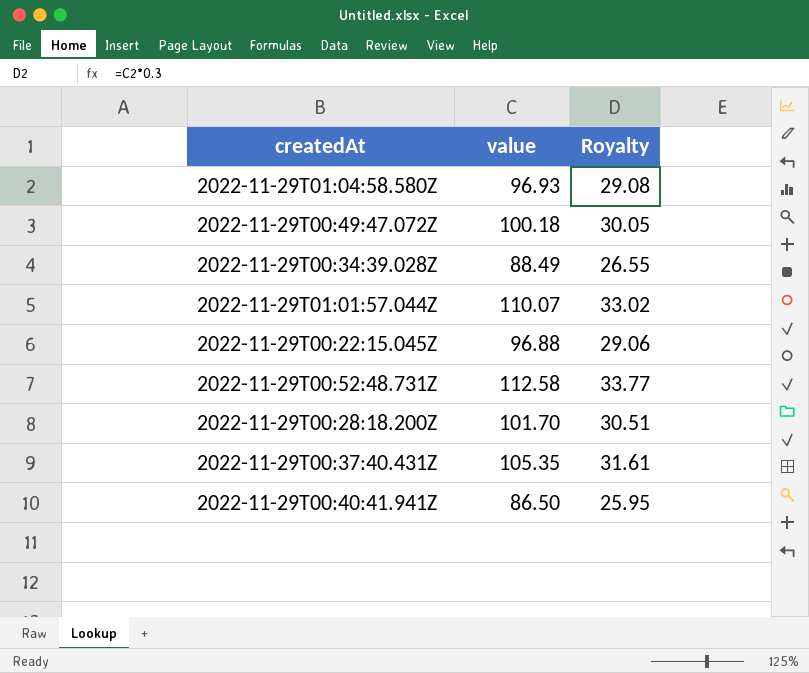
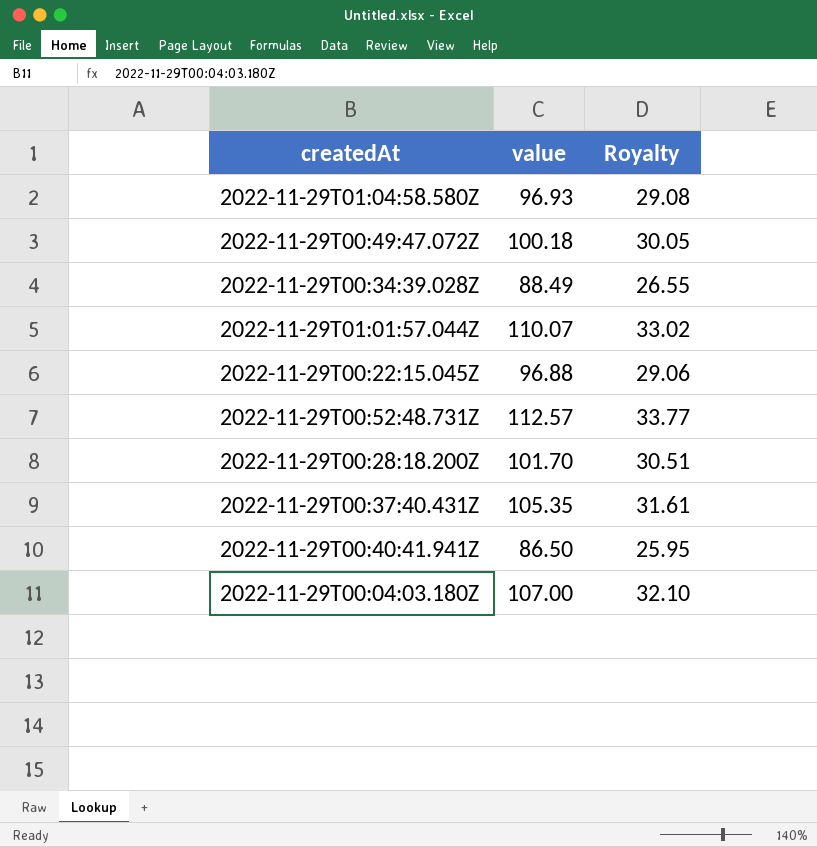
2022-11-29T00:52:48.731Z | value: 112.58 -> 112.57
row 2022-11-29T00:04:03.180Z: none -> 107.00 | 32.10

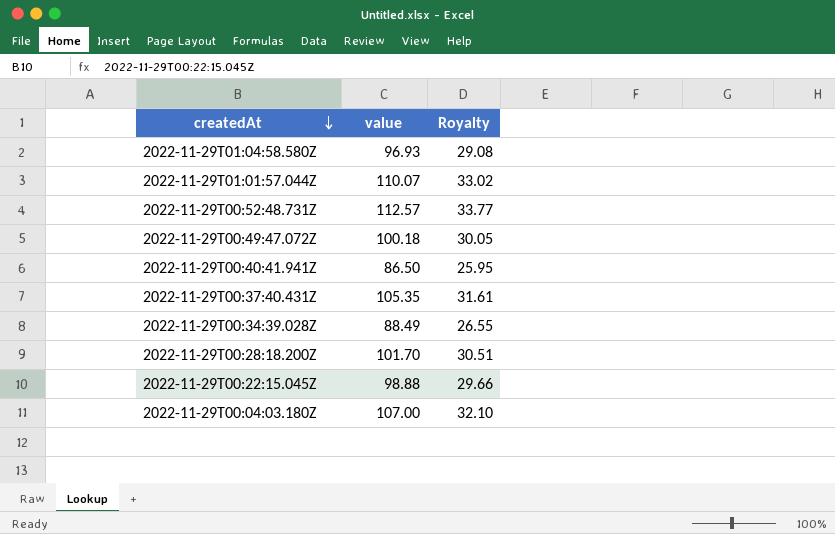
row order: none -> createdAt descending
2022-11-29T00:22:15.045Z | value: 96.88 -> 98.88
2022-11-29T00:22:15.045Z | Royalty: 29.06 -> 29.66

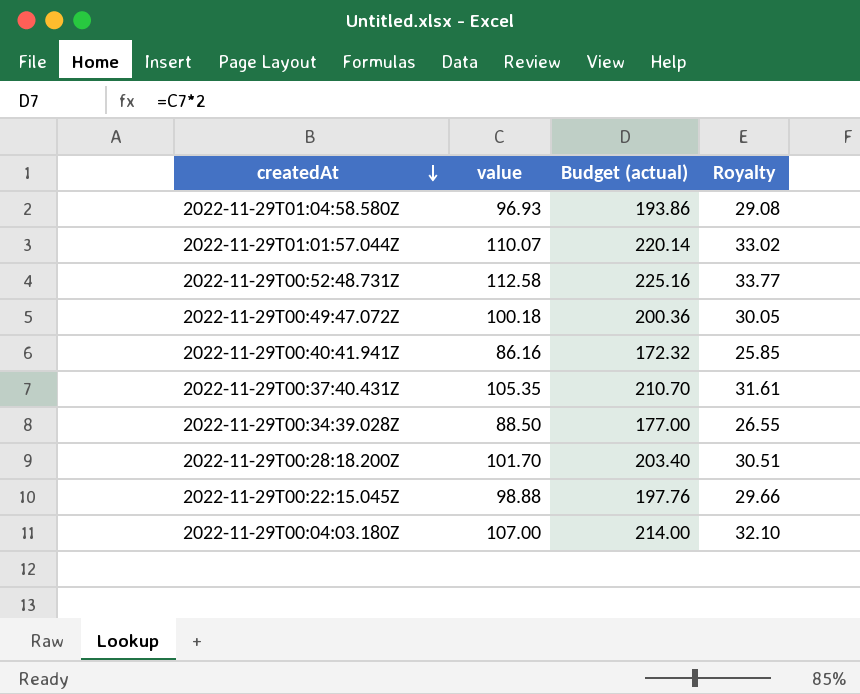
column Budget (actual) | formula: none -> [value] * 2
2022-11-29T00:52:48.731Z | value: 112.57 -> 112.58
2022-11-29T00:40:41.941Z | value: 86.50 -> 86.16
2022-11-29T00:40:41.941Z | Royalty: 25.95 -> 25.85
2022-11-29T00:34:39.028Z | value: 88.49 -> 88.50

